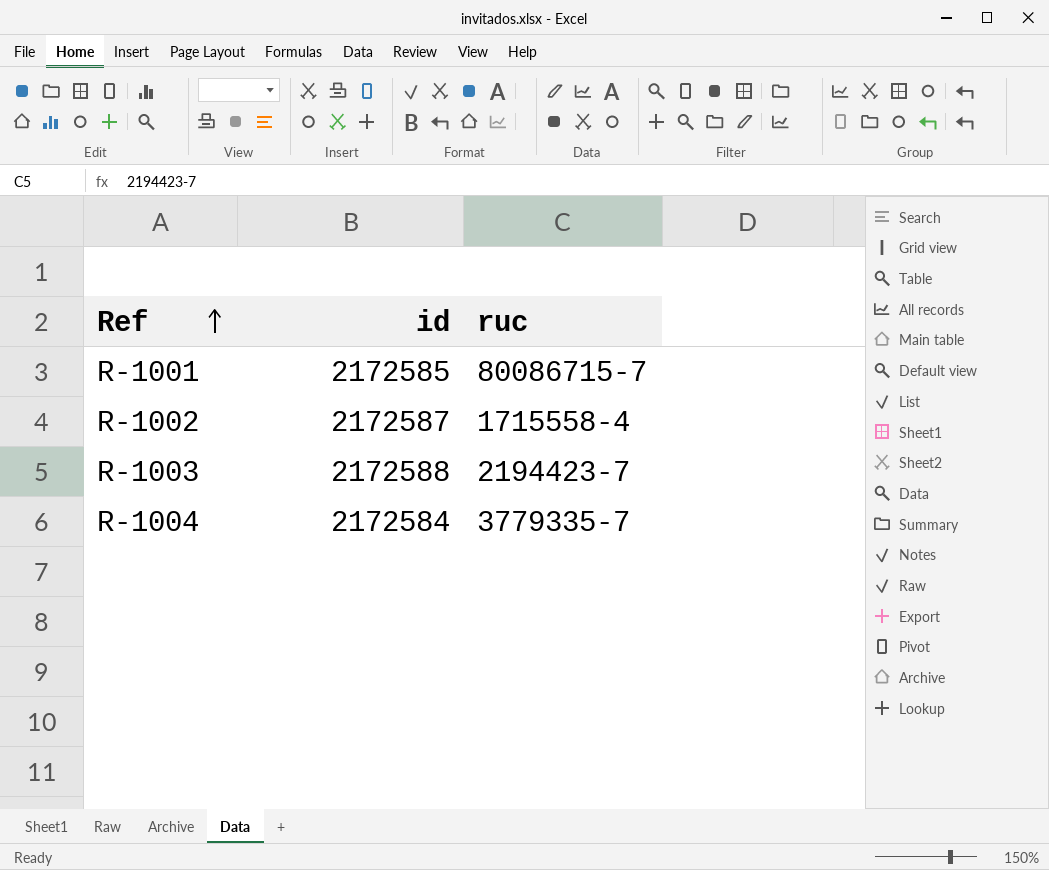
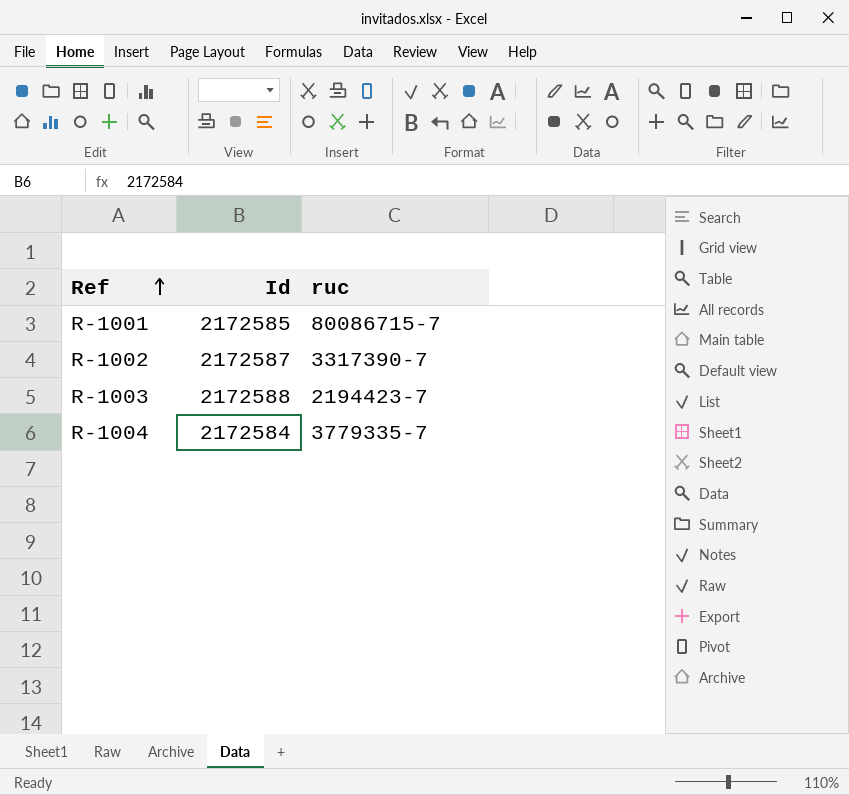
column name: id -> Id
R-1002 | ruc: 1715558-4 -> 3317390-7

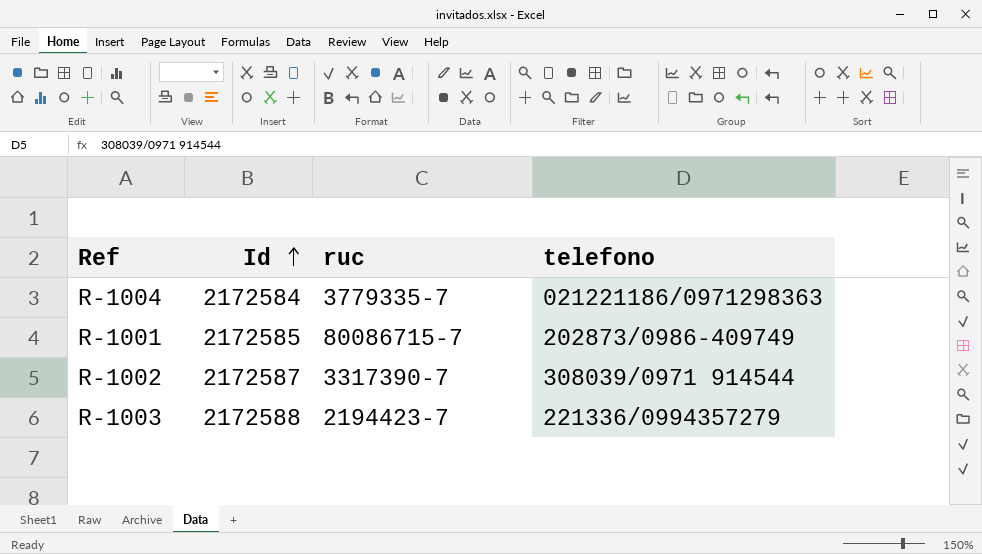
row order: Ref ascending -> Id ascending
column telefono | position: none -> 4

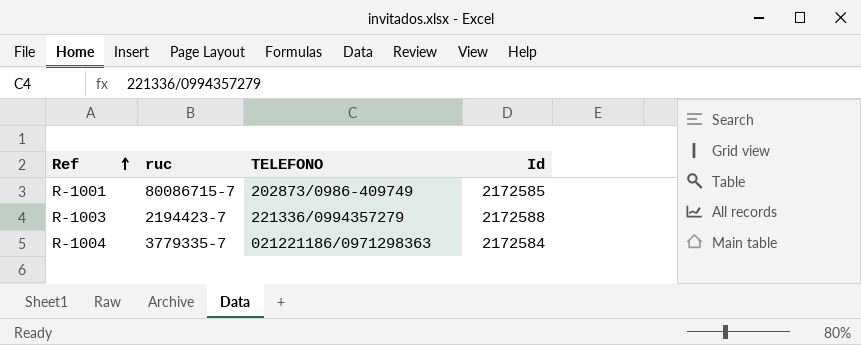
row order: Id ascending -> Ref ascending
column name: telefono -> TELEFONO
column Id | position: 2 -> 4
row R-1002: 2172587 | 3317390-7 | 308039/0971 914544 -> none

